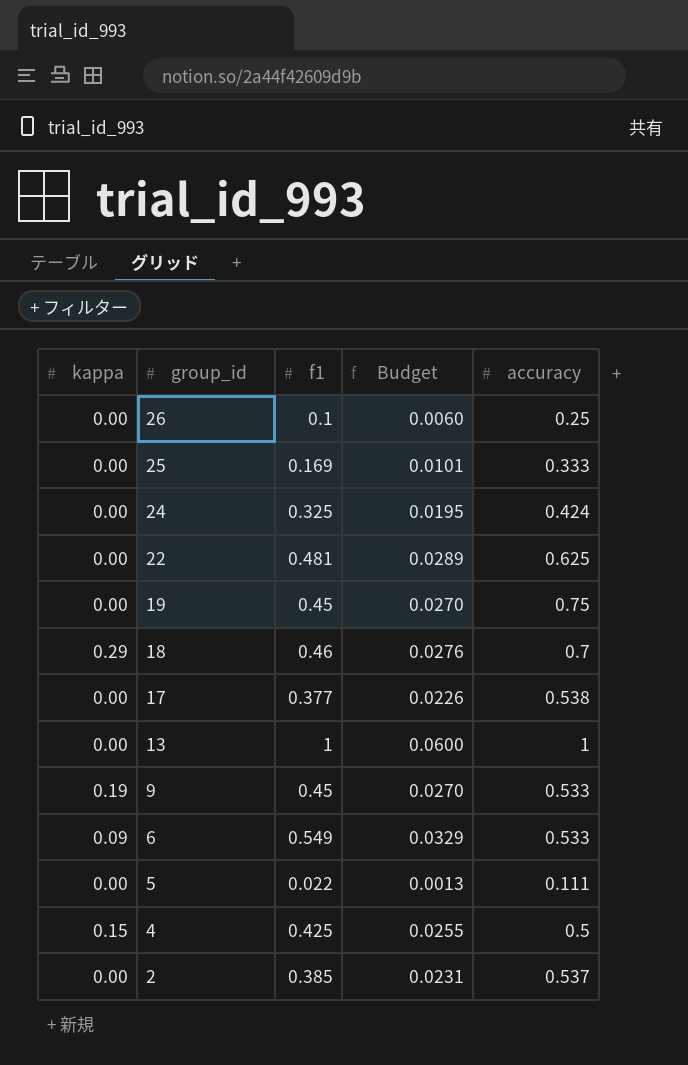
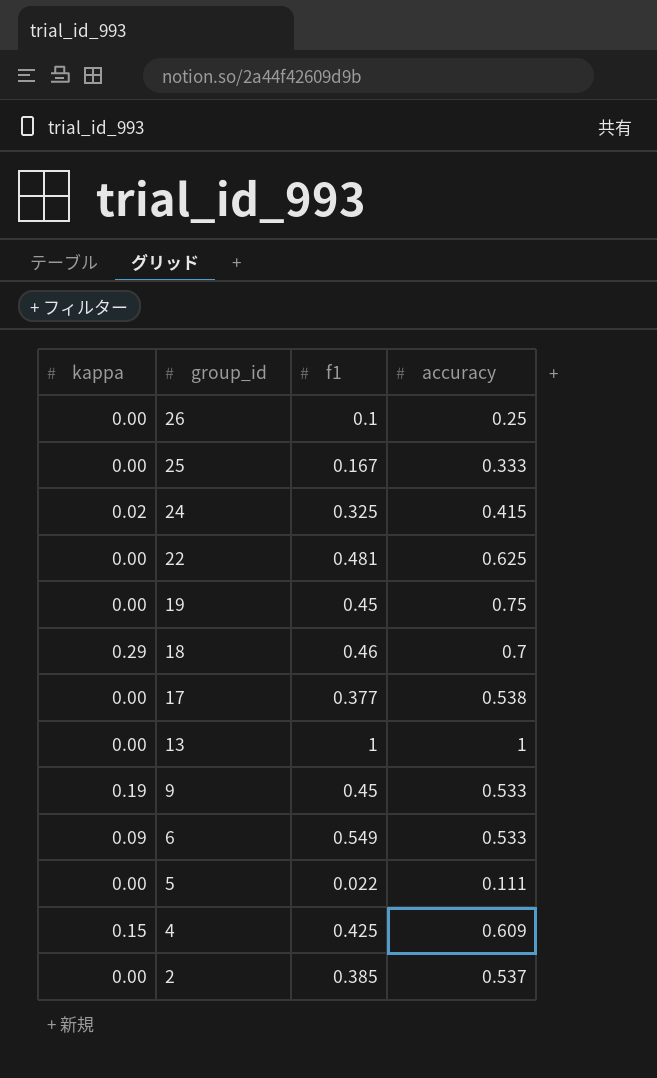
column Budget | formula: [f1] * 0.06 -> none
25 | f1: 0.169 -> 0.167
24 | kappa: 0.00 -> 0.02
24 | accuracy: 0.424 -> 0.415
4 | accuracy: 0.5 -> 0.609

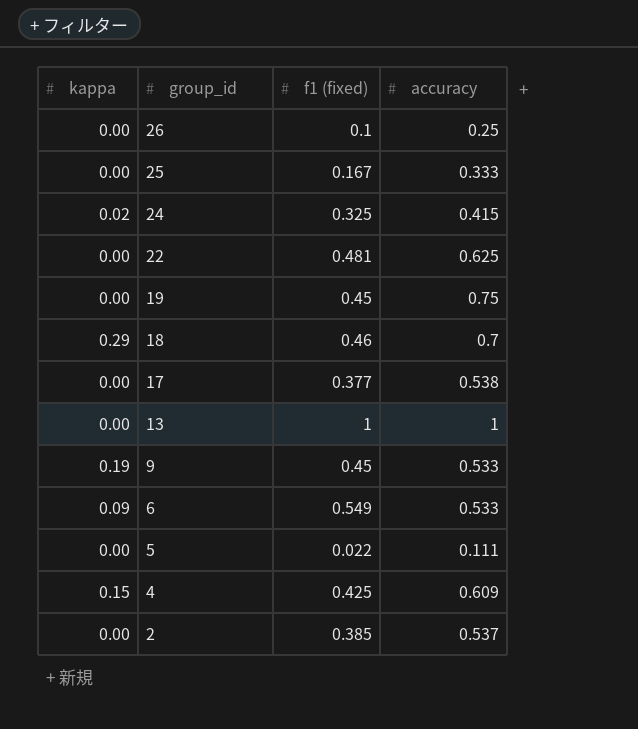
column name: f1 -> f1 (fixed)

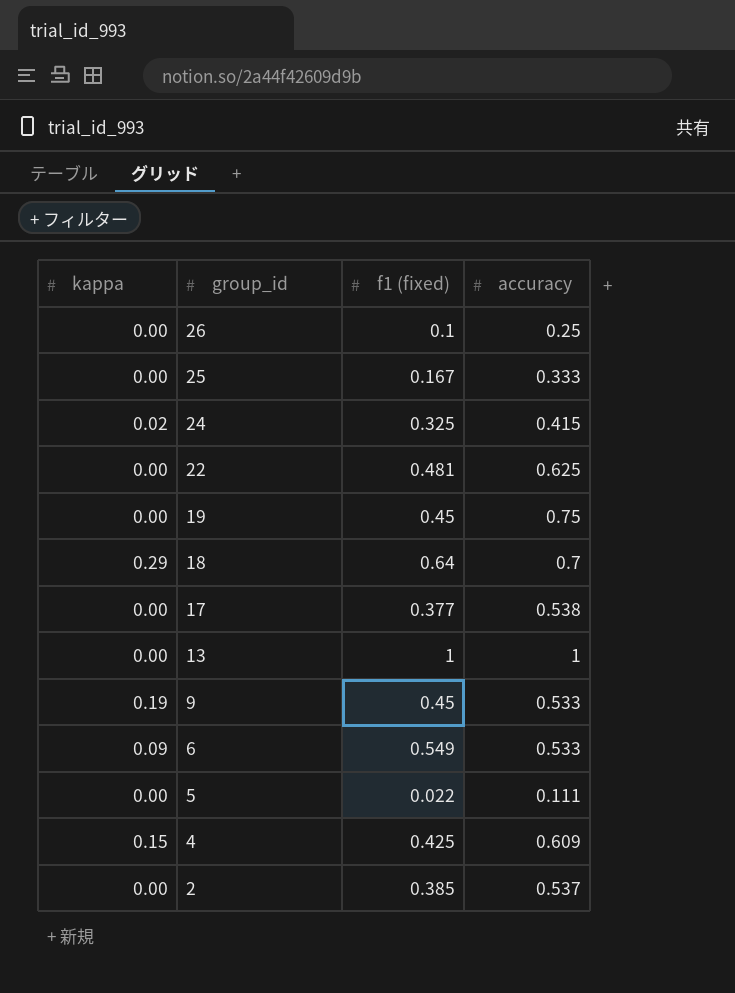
18 | f1 (fixed): 0.46 -> 0.64

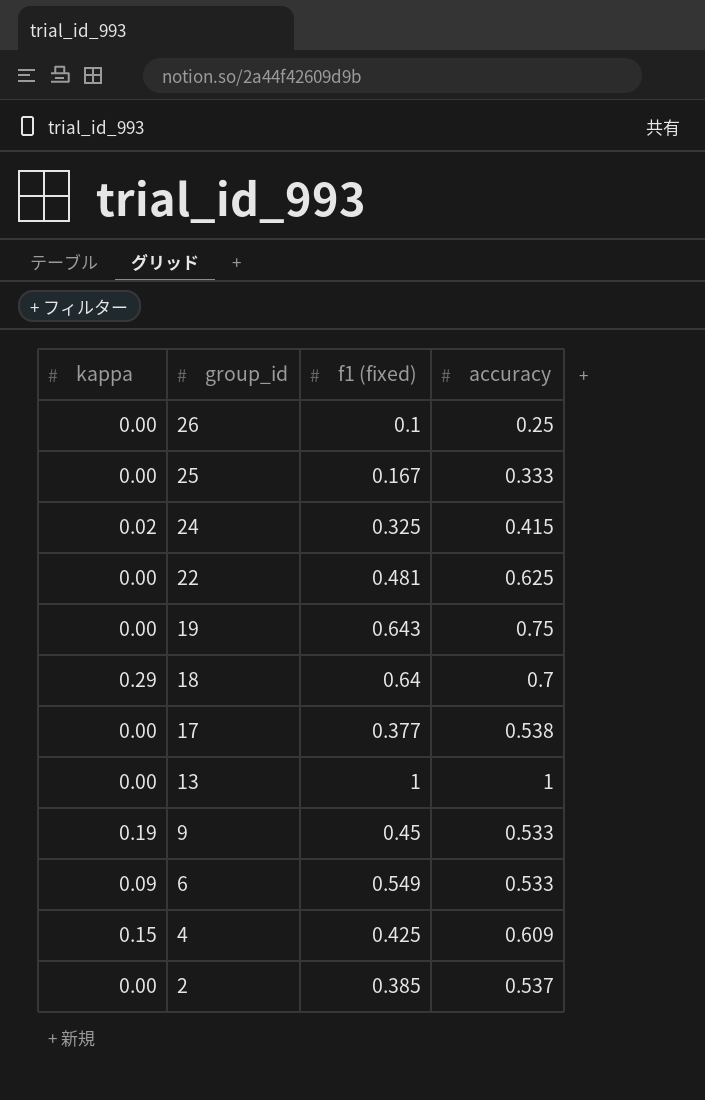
row 5: 0.00 | 0.022 | 0.111 -> none
19 | f1 (fixed): 0.45 -> 0.643

